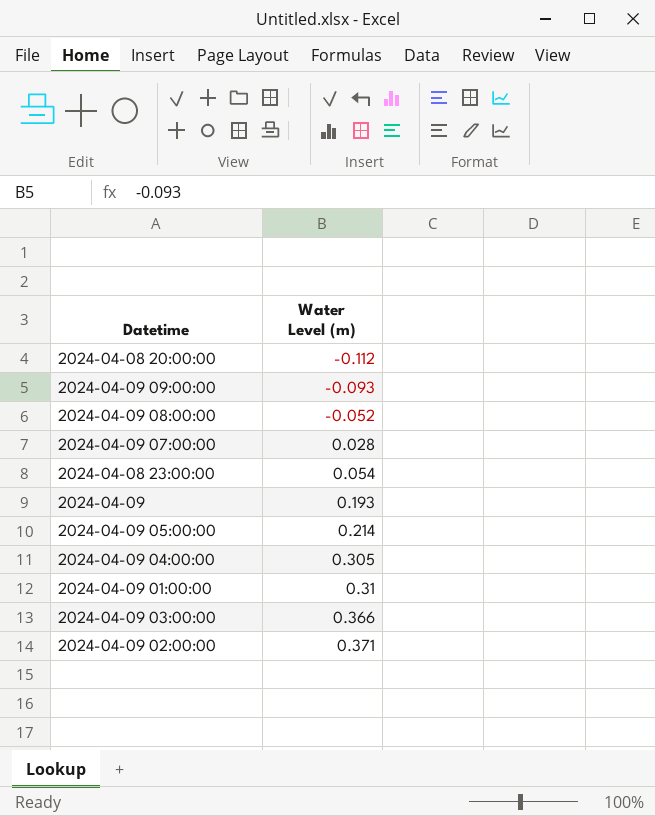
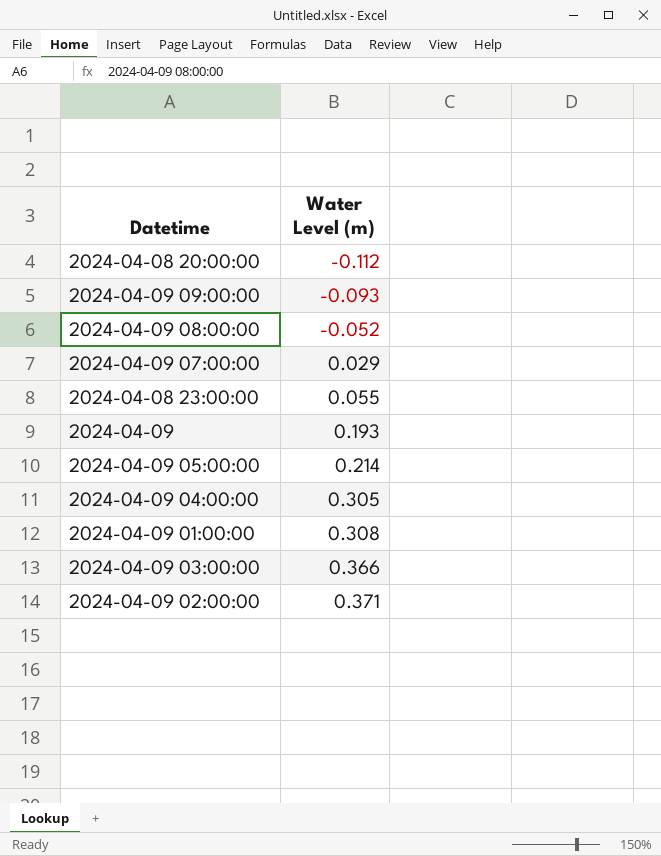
2024-04-09 07:00:00 | Water Level (m): 0.028 -> 0.029
2024-04-08 23:00:00 | Water Level (m): 0.054 -> 0.055
2024-04-09 01:00:00 | Water Level (m): 0.31 -> 0.308

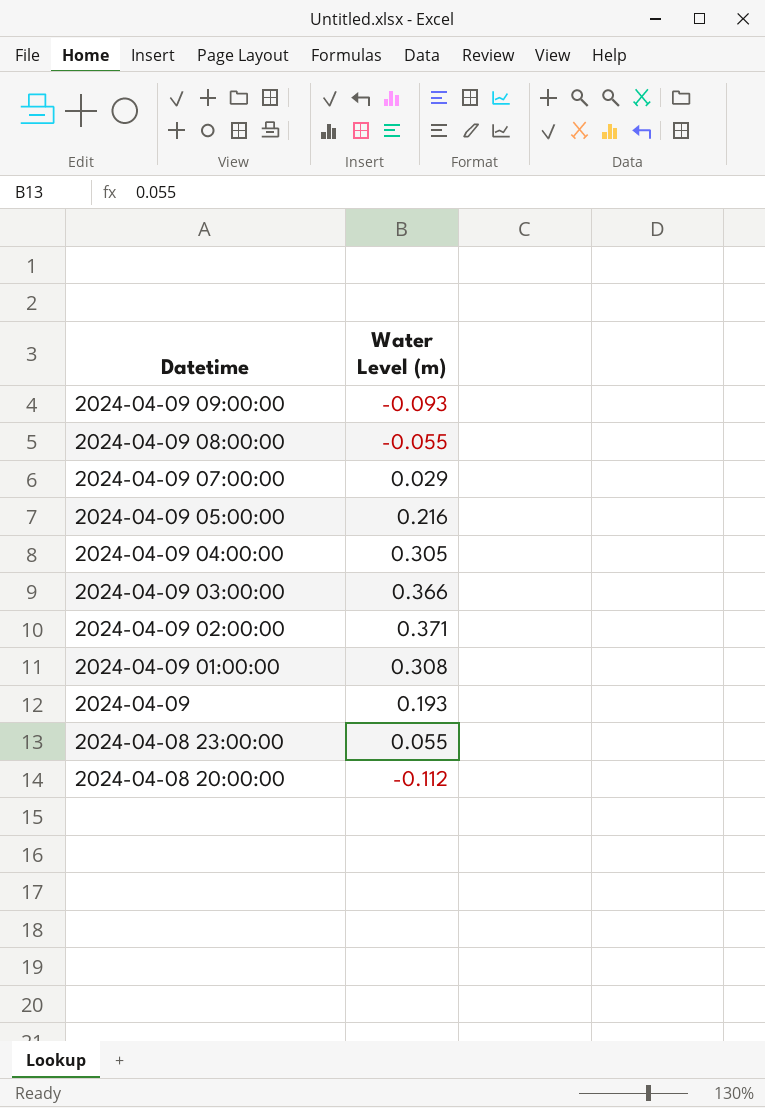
row order: Water Level (m) ascending -> Datetime descending
2024-04-09 08:00:00 | Water Level (m): -0.052 -> -0.055
2024-04-09 05:00:00 | Water Level (m): 0.214 -> 0.216

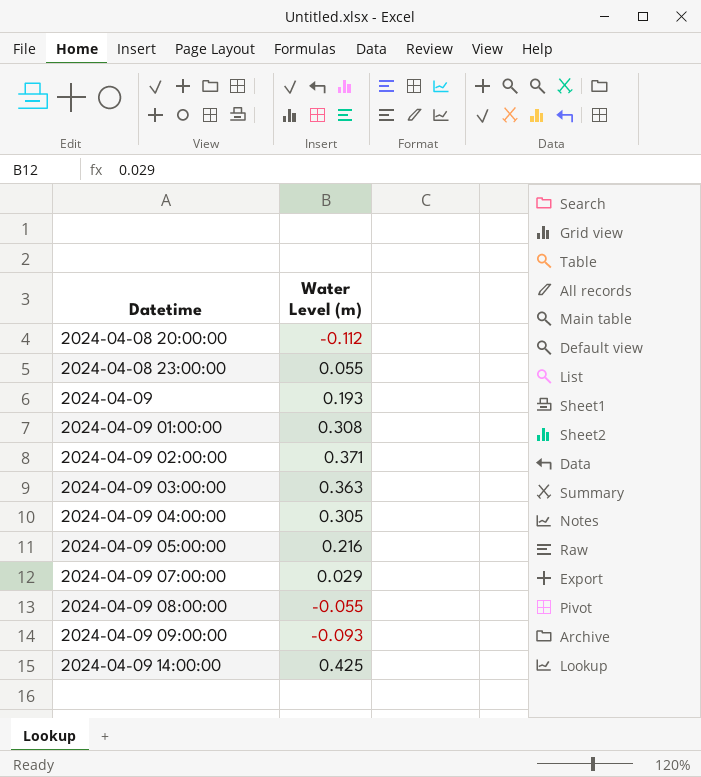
row order: Datetime descending -> Datetime ascending
2024-04-09 03:00:00 | Water Level (m): 0.366 -> 0.363
row 2024-04-09 14:00:00: none -> 0.425

